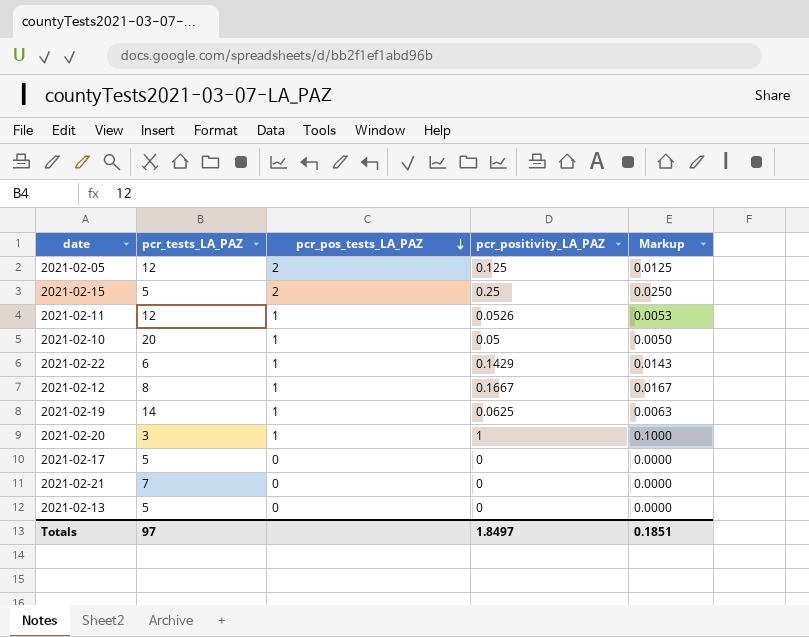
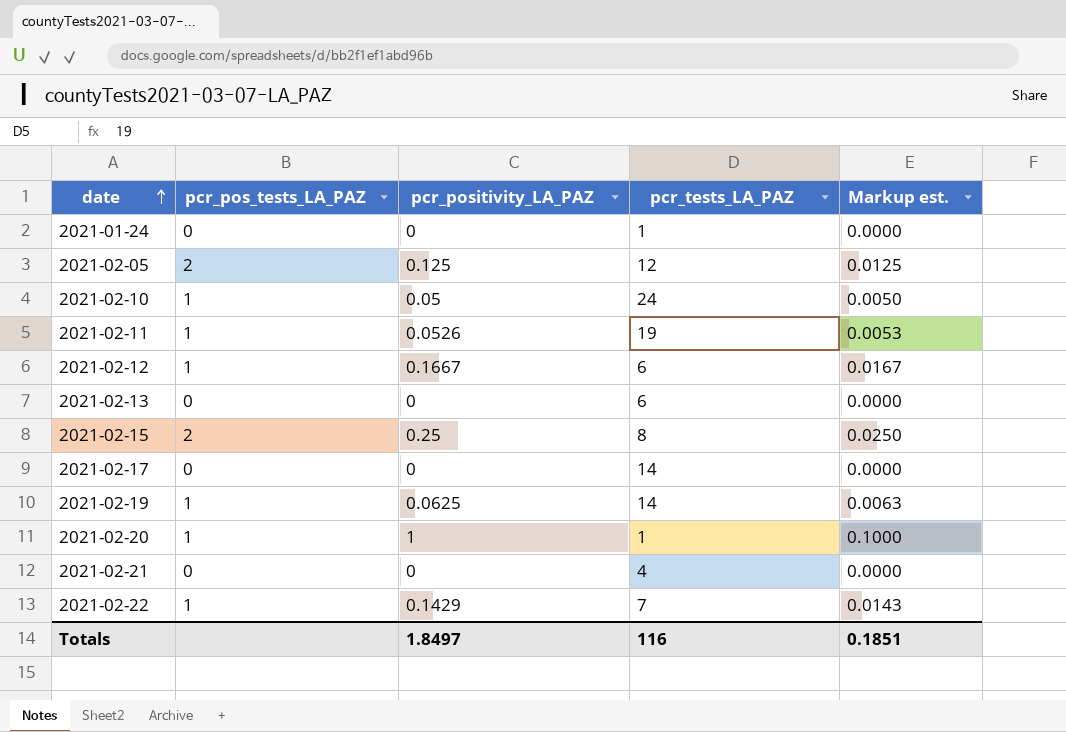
row order: pcr_pos_tests_LA_PAZ descending -> date ascending
column pcr_tests_LA_PAZ | position: 2 -> 4
column name: Markup -> Markup est.
row 2021-01-24: none -> 0 | 0 | 1 | 0.0000
2021-02-10 | pcr_tests_LA_PAZ: 20 -> 24
2021-02-11 | pcr_tests_LA_PAZ: 12 -> 19
2021-02-12 | pcr_tests_LA_PAZ: 8 -> 6
2021-02-13 | pcr_tests_LA_PAZ: 5 -> 6
2021-02-15 | pcr_tests_LA_PAZ: 5 -> 8
2021-02-17 | pcr_tests_LA_PAZ: 5 -> 14
2021-02-20 | pcr_tests_LA_PAZ: 3 -> 1
2021-02-21 | pcr_tests_LA_PAZ: 7 -> 4
2021-02-22 | pcr_tests_LA_PAZ: 6 -> 7
Totals | pcr_tests_LA_PAZ: 97 -> 116

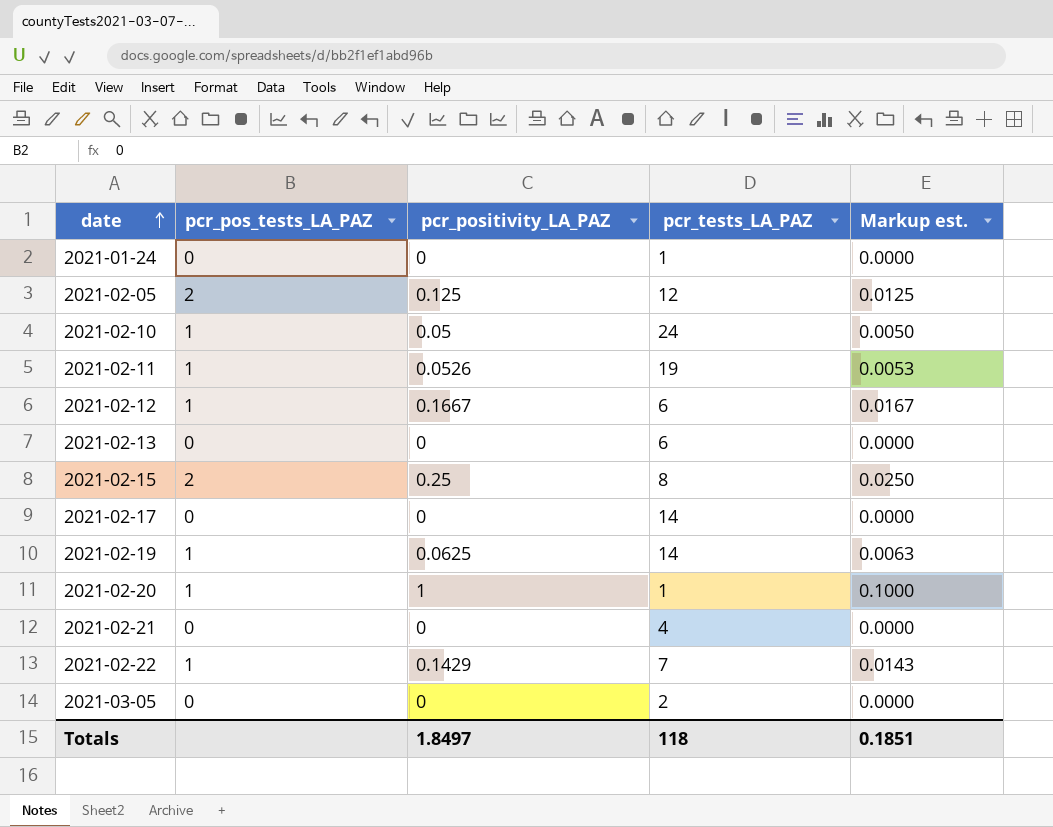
row 2021-03-05: none -> 0 | 0 | 2 | 0.0000
Totals | pcr_tests_LA_PAZ: 116 -> 118

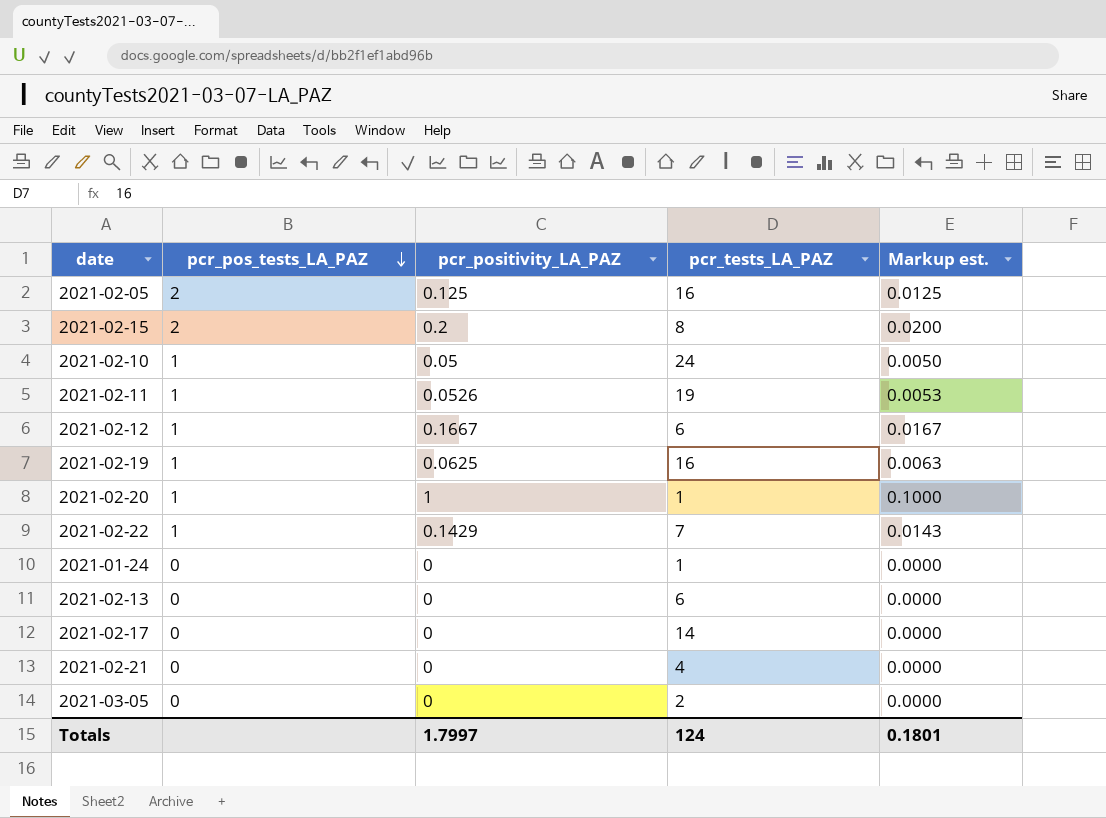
row order: date ascending -> pcr_pos_tests_LA_PAZ descending
2021-02-05 | pcr_tests_LA_PAZ: 12 -> 16
2021-02-15 | pcr_positivity_LA_PAZ: 0.25 -> 0.2
2021-02-15 | Markup est.: 0.0250 -> 0.0200
2021-02-19 | pcr_tests_LA_PAZ: 14 -> 16
Totals | pcr_positivity_LA_PAZ: 1.8497 -> 1.7997
Totals | pcr_tests_LA_PAZ: 118 -> 124
Totals | Markup est.: 0.1851 -> 0.1801

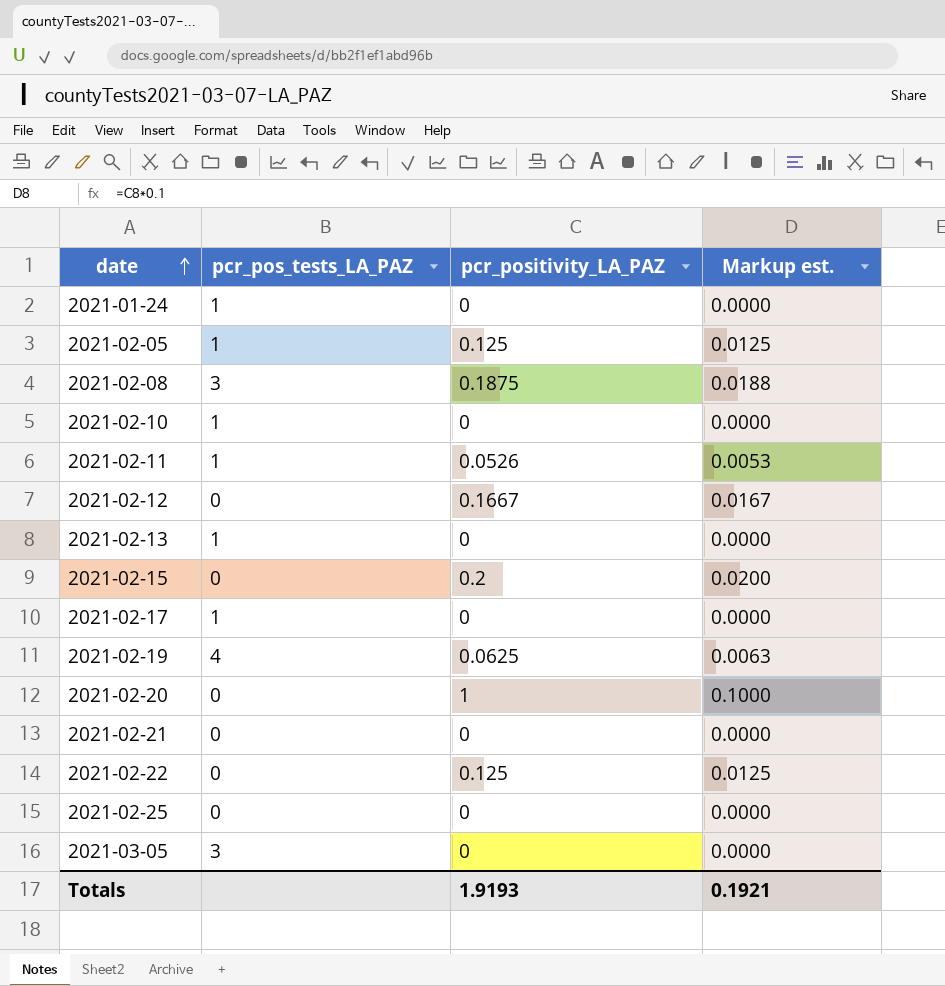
row order: pcr_pos_tests_LA_PAZ descending -> date ascending
column pcr_tests_LA_PAZ | position: 4 -> none
2021-01-24 | pcr_pos_tests_LA_PAZ: 0 -> 1
2021-02-05 | pcr_pos_tests_LA_PAZ: 2 -> 1
row 2021-02-08: none -> 3 | 0.1875 | 0.0188
2021-02-10 | pcr_positivity_LA_PAZ: 0.05 -> 0
2021-02-10 | Markup est.: 0.0050 -> 0.0000
2021-02-12 | pcr_pos_tests_LA_PAZ: 1 -> 0
2021-02-13 | pcr_pos_tests_LA_PAZ: 0 -> 1
2021-02-15 | pcr_pos_tests_LA_PAZ: 2 -> 0
2021-02-17 | pcr_pos_tests_LA_PAZ: 0 -> 1
2021-02-19 | pcr_pos_tests_LA_PAZ: 1 -> 4
2021-02-20 | pcr_pos_tests_LA_PAZ: 1 -> 0
2021-02-22 | pcr_pos_tests_LA_PAZ: 1 -> 0
2021-02-22 | pcr_positivity_LA_PAZ: 0.1429 -> 0.125
2021-02-22 | Markup est.: 0.0143 -> 0.0125
row 2021-02-25: none -> 0 | 0 | 0.0000
2021-03-05 | pcr_pos_tests_LA_PAZ: 0 -> 3
Totals | pcr_positivity_LA_PAZ: 1.7997 -> 1.9193
Totals | Markup est.: 0.1801 -> 0.1921

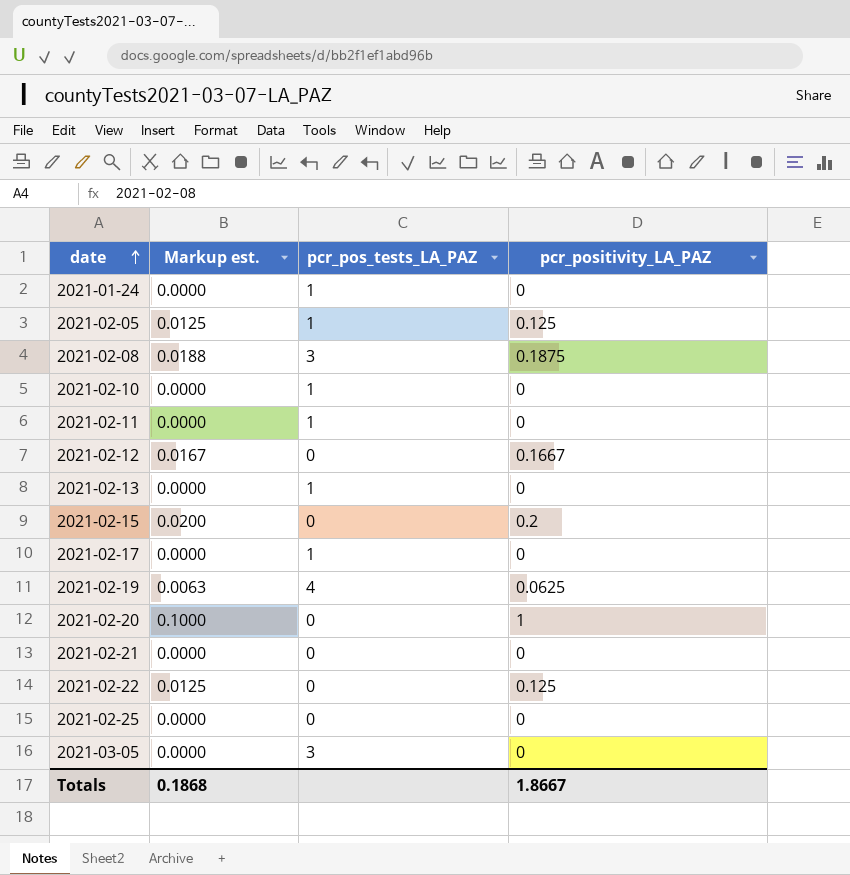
column Markup est. | position: 4 -> 2
2021-02-11 | Markup est.: 0.0053 -> 0.0000
2021-02-11 | pcr_positivity_LA_PAZ: 0.0526 -> 0
Totals | Markup est.: 0.1921 -> 0.1868
Totals | pcr_positivity_LA_PAZ: 1.9193 -> 1.8667

